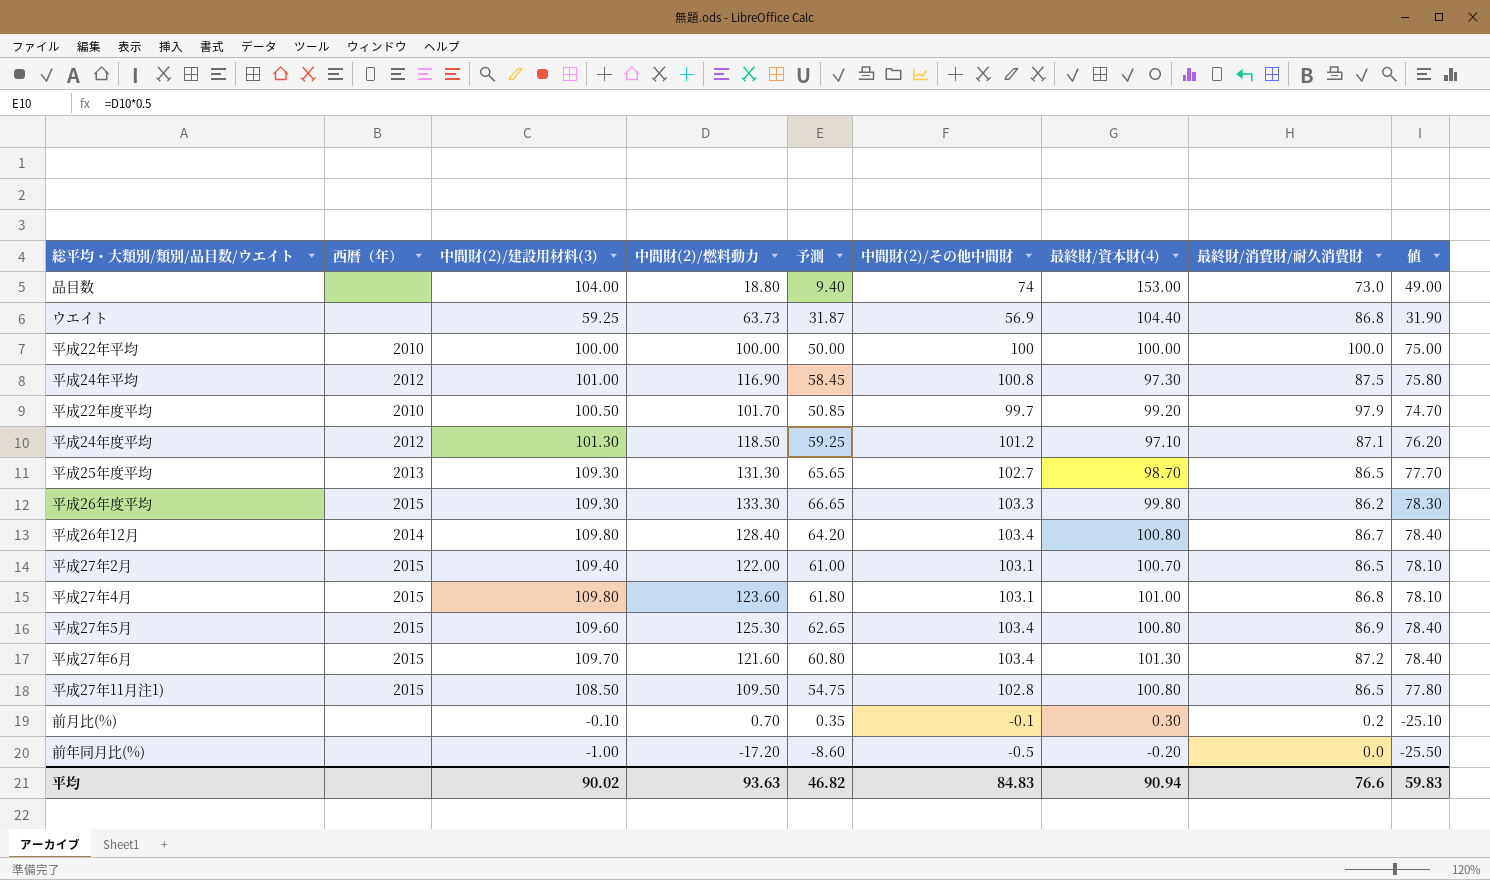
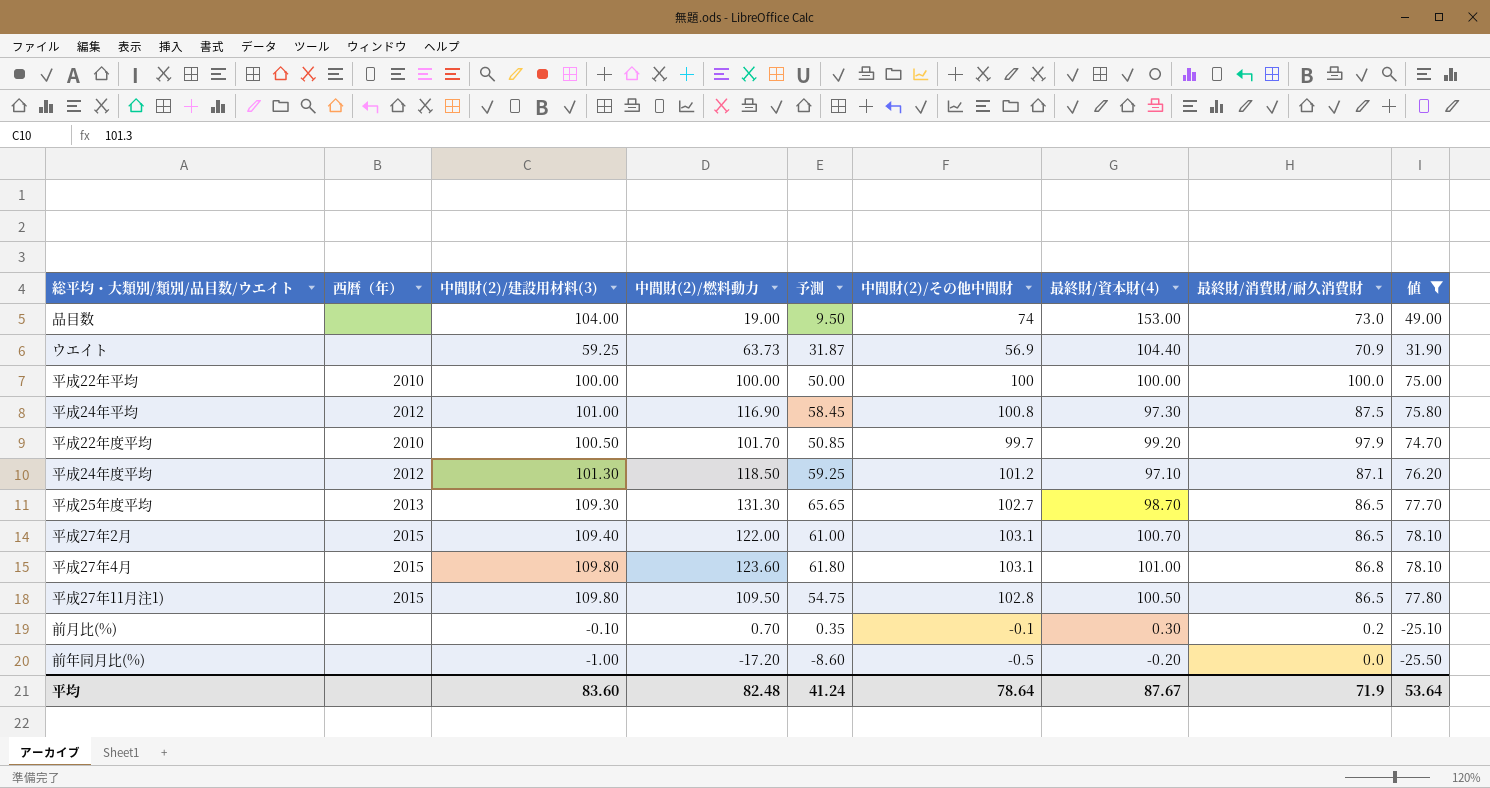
filter: none -> 値 <= 78.10
品目数 | 中間財(2)/燃料動力: 18.80 -> 19.00
品目数 | 予測: 9.40 -> 9.50
ウエイト | 最終財/消費財/耐久消費財: 86.8 -> 70.9
平成27年11月注1) | 中間財(2)/建設用材料(3): 108.50 -> 109.80
平成27年11月注1) | 最終財/資本財(4): 100.80 -> 100.50
平均 | 中間財(2)/建設用材料(3): 90.02 -> 83.60
平均 | 中間財(2)/燃料動力: 93.63 -> 82.48
平均 | 予測: 46.82 -> 41.24
平均 | 中間財(2)/その他中間財: 84.83 -> 78.64
平均 | 最終財/資本財(4): 90.94 -> 87.67
平均 | 最終財/消費財/耐久消費財: 76.6 -> 71.9
平均 | 値: 59.83 -> 53.64

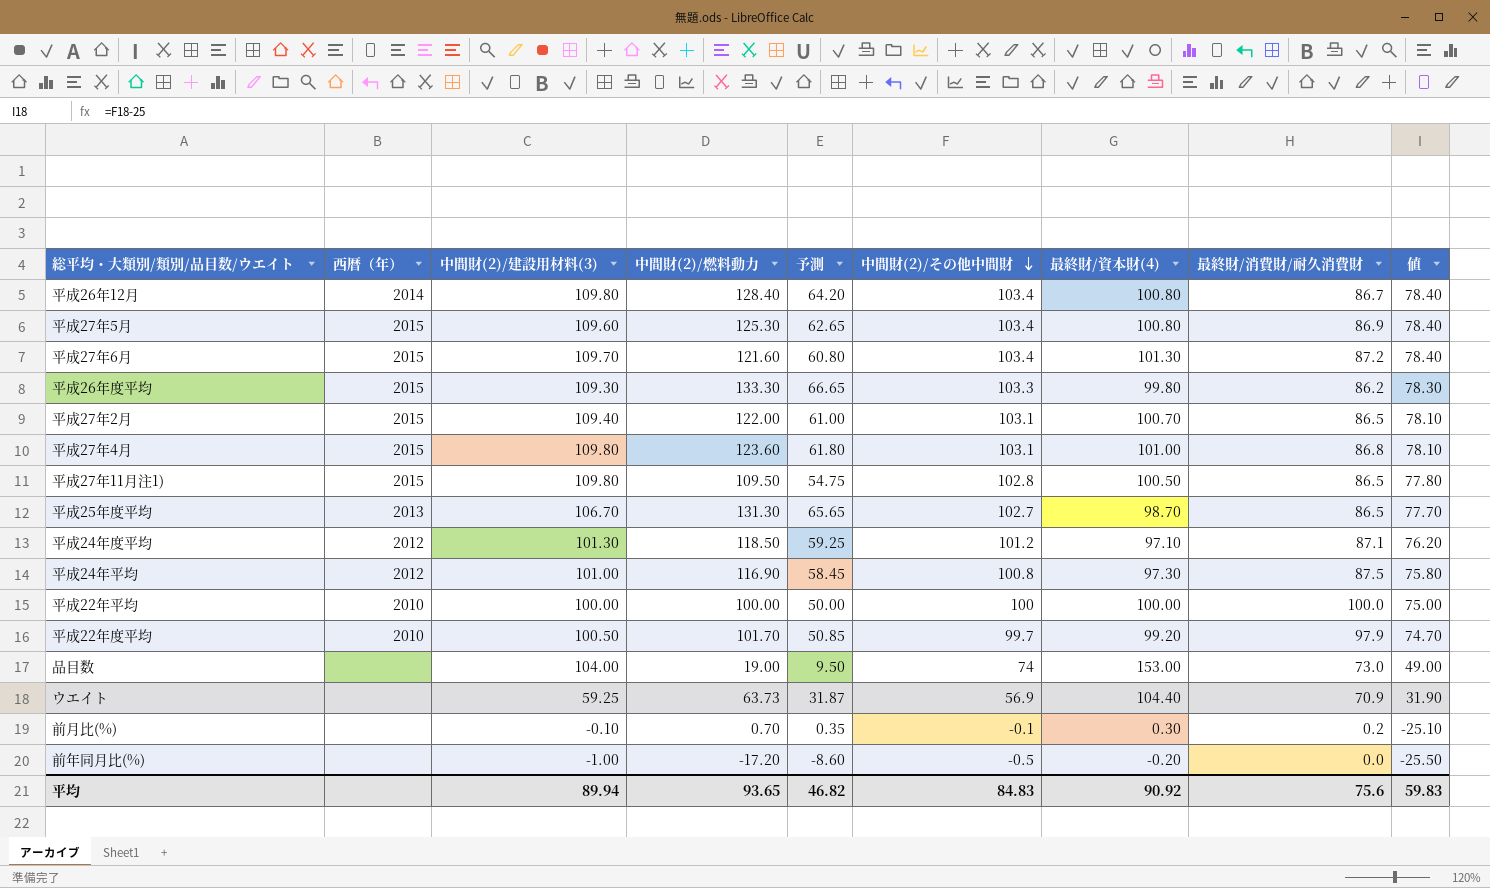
filter: 値 <= 78.10 -> none
row order: none -> 中間財(2)/その他中間財 descending
平成25年度平均 | 中間財(2)/建設用材料(3): 109.30 -> 106.70
平均 | 中間財(2)/建設用材料(3): 83.60 -> 89.94
平均 | 中間財(2)/燃料動力: 82.48 -> 93.65
平均 | 予測: 41.24 -> 46.82
平均 | 中間財(2)/その他中間財: 78.64 -> 84.83
平均 | 最終財/資本財(4): 87.67 -> 90.92
平均 | 最終財/消費財/耐久消費財: 71.9 -> 75.6
平均 | 値: 53.64 -> 59.83

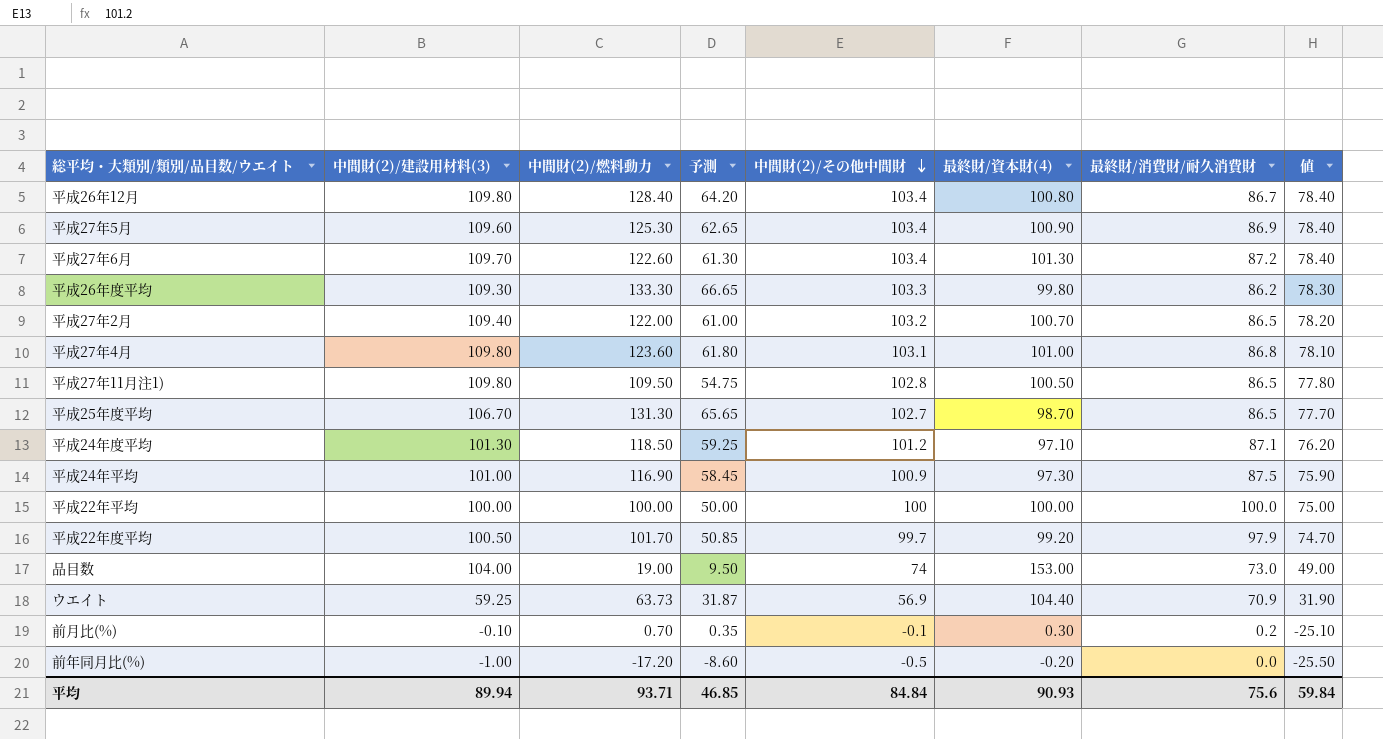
column 西暦（年） | position: 2 -> none
平成27年5月 | 最終財/資本財(4): 100.80 -> 100.90
平成27年6月 | 中間財(2)/燃料動力: 121.60 -> 122.60
平成27年6月 | 予測: 60.80 -> 61.30
平成27年2月 | 中間財(2)/その他中間財: 103.1 -> 103.2
平成27年2月 | 値: 78.10 -> 78.20
平成24年平均 | 中間財(2)/その他中間財: 100.8 -> 100.9
平成24年平均 | 値: 75.80 -> 75.90
平均 | 中間財(2)/燃料動力: 93.65 -> 93.71
平均 | 予測: 46.82 -> 46.85
平均 | 中間財(2)/その他中間財: 84.83 -> 84.84
平均 | 最終財/資本財(4): 90.92 -> 90.93
平均 | 値: 59.83 -> 59.84

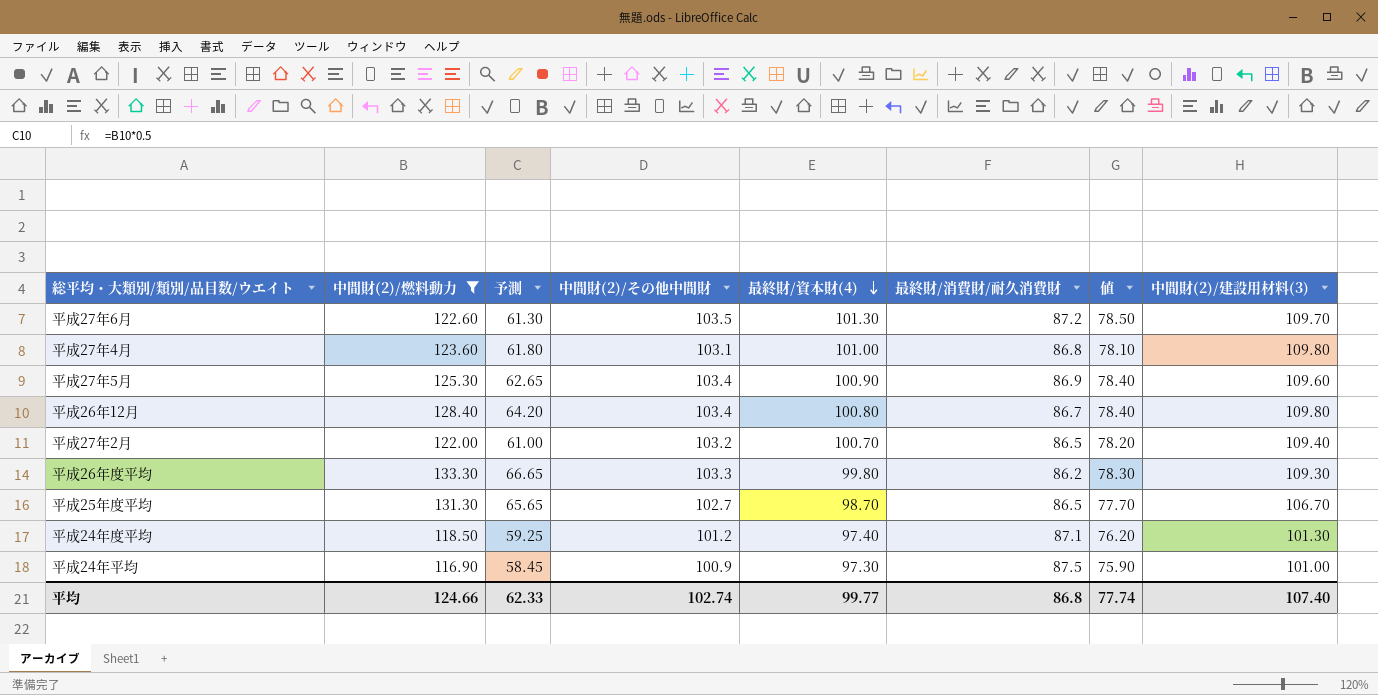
filter: none -> 中間財(2)/燃料動力 >= 116.90
row order: 中間財(2)/その他中間財 descending -> 最終財/資本財(4) descending
column 中間財(2)/建設用材料(3) | position: 2 -> 8
平成27年6月 | 中間財(2)/その他中間財: 103.4 -> 103.5
平成27年6月 | 値: 78.40 -> 78.50
平成24年度平均 | 最終財/資本財(4): 97.10 -> 97.40
平均 | 中間財(2)/燃料動力: 93.71 -> 124.66
平均 | 予測: 46.85 -> 62.33
平均 | 中間財(2)/その他中間財: 84.84 -> 102.74
平均 | 最終財/資本財(4): 90.93 -> 99.77
平均 | 最終財/消費財/耐久消費財: 75.6 -> 86.8
平均 | 値: 59.84 -> 77.74
平均 | 中間財(2)/建設用材料(3): 89.94 -> 107.40

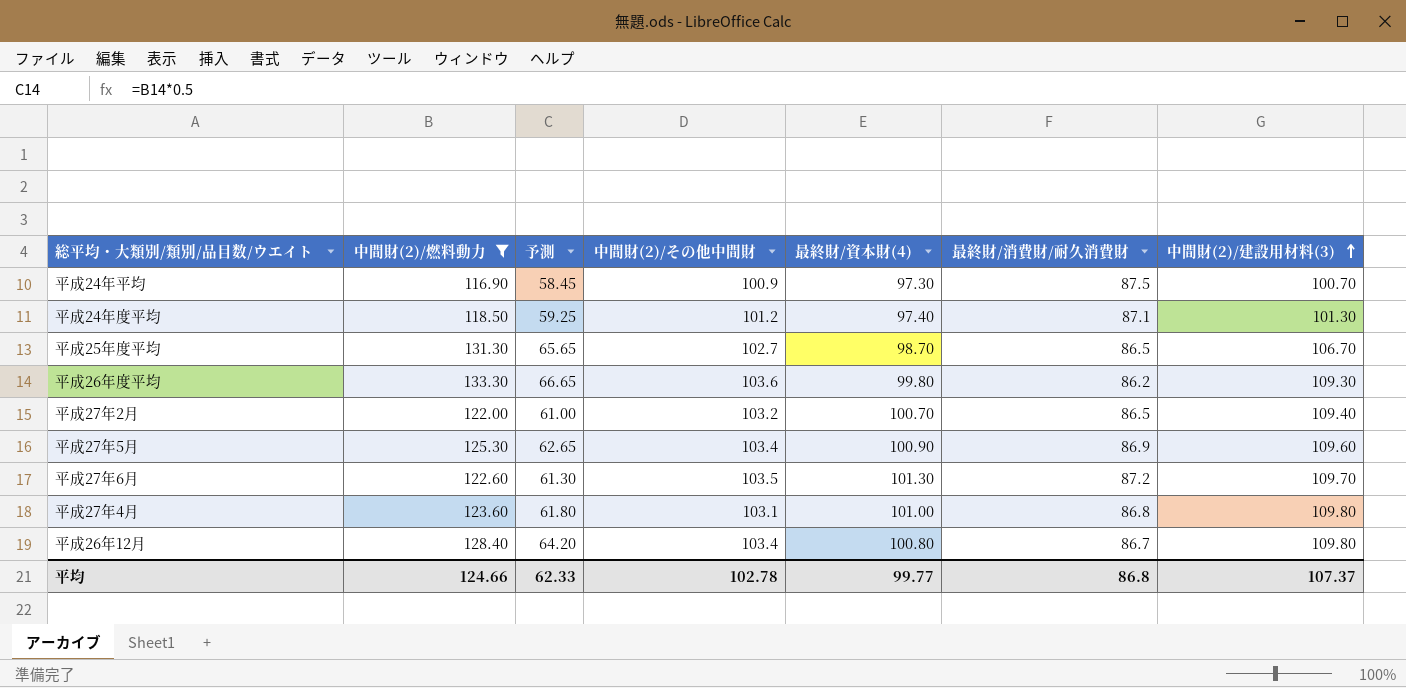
row order: 最終財/資本財(4) descending -> 中間財(2)/建設用材料(3) ascending
column 値 | formula: [中間財(2)/その他中間財] - 25 -> none
平成24年平均 | 中間財(2)/建設用材料(3): 101.00 -> 100.70
平成26年度平均 | 中間財(2)/その他中間財: 103.3 -> 103.6
平均 | 中間財(2)/その他中間財: 102.74 -> 102.78
平均 | 中間財(2)/建設用材料(3): 107.40 -> 107.37

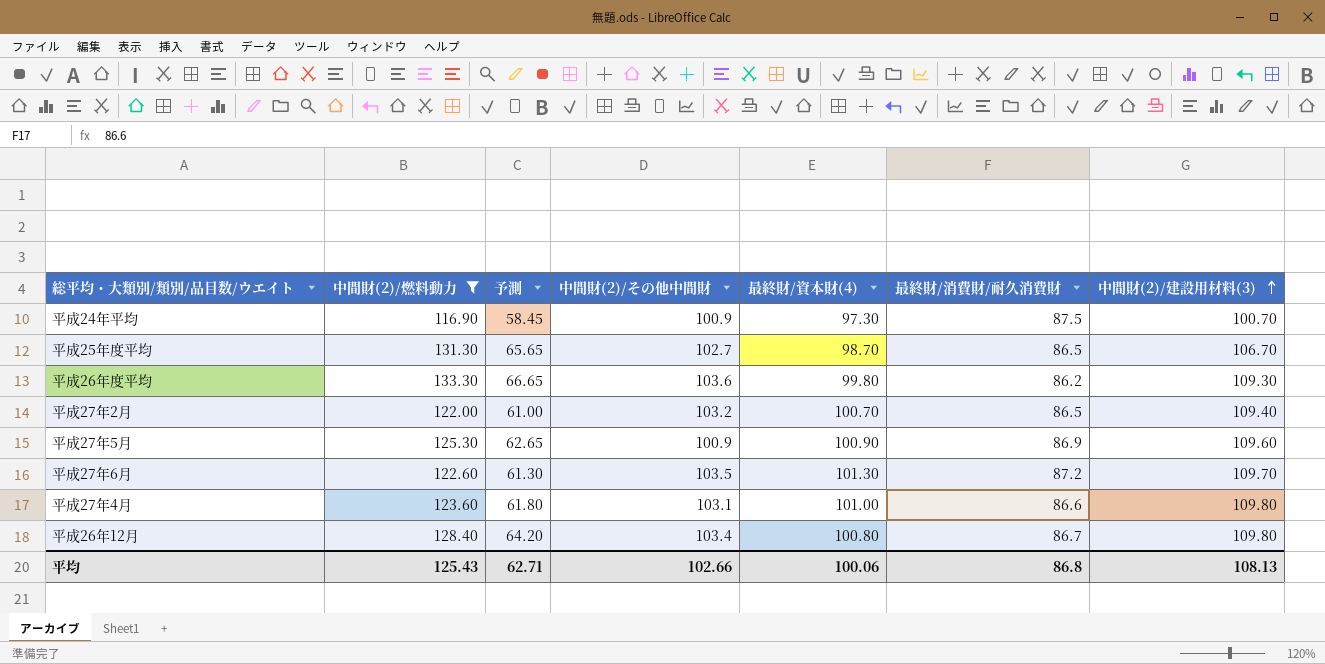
row 平成24年度平均: 118.50 | 59.25 | 101.2 | 97.40 | 87.1 | 101.30 -> none
平成27年5月 | 中間財(2)/その他中間財: 103.4 -> 100.9
平成27年4月 | 最終財/消費財/耐久消費財: 86.8 -> 86.6
平均 | 中間財(2)/燃料動力: 124.66 -> 125.43
平均 | 予測: 62.33 -> 62.71
平均 | 中間財(2)/その他中間財: 102.78 -> 102.66
平均 | 最終財/資本財(4): 99.77 -> 100.06
平均 | 中間財(2)/建設用材料(3): 107.37 -> 108.13

